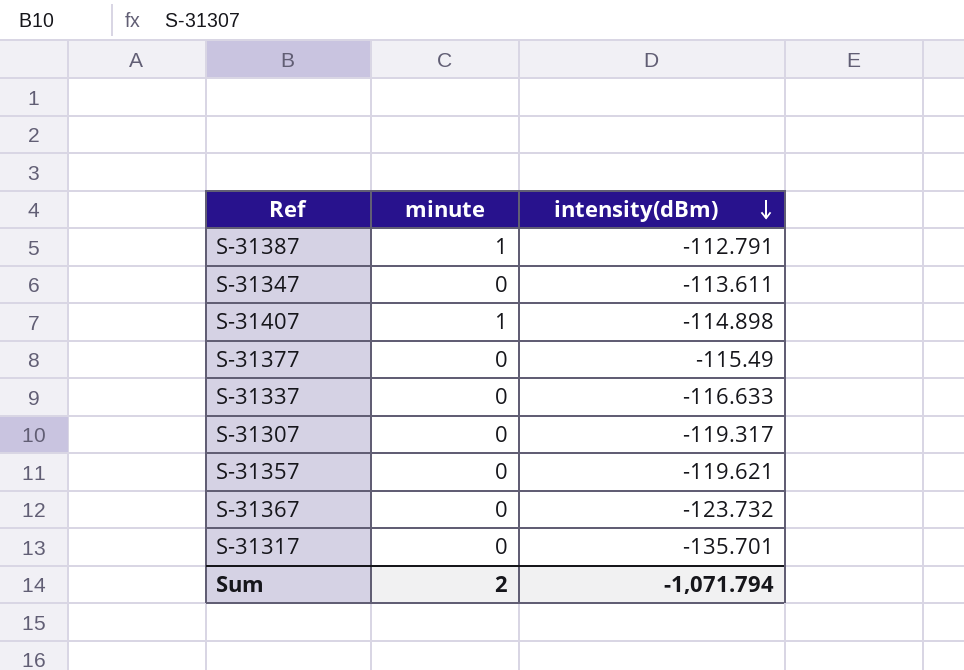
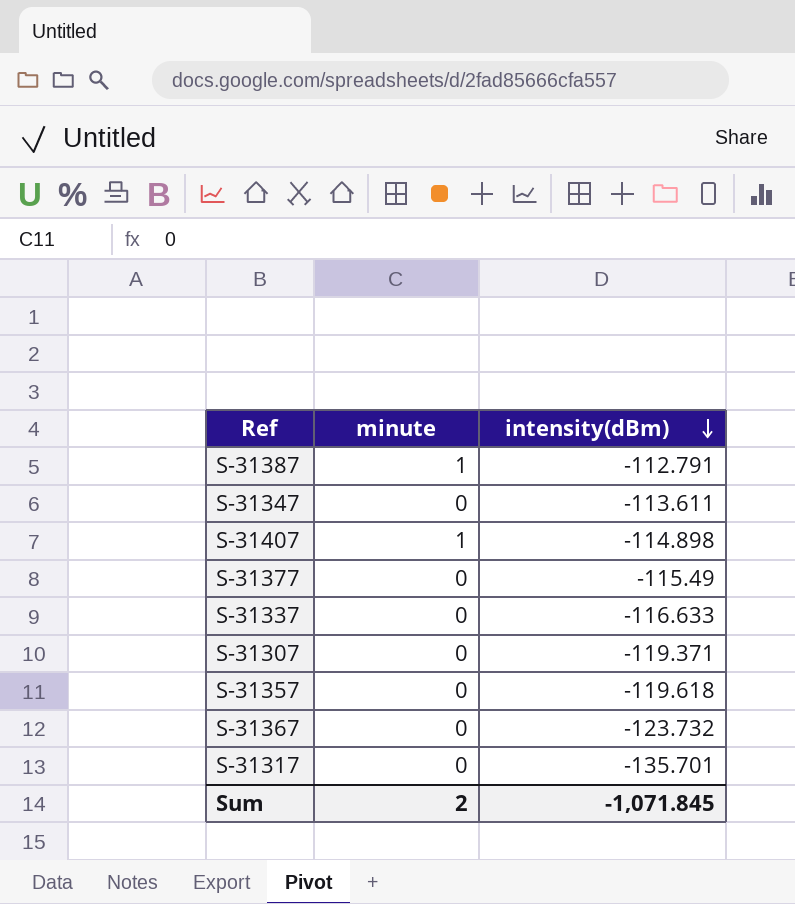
S-31307 | intensity(dBm): -119.317 -> -119.371
S-31357 | intensity(dBm): -119.621 -> -119.618
Sum | intensity(dBm): -1,071.794 -> -1,071.845

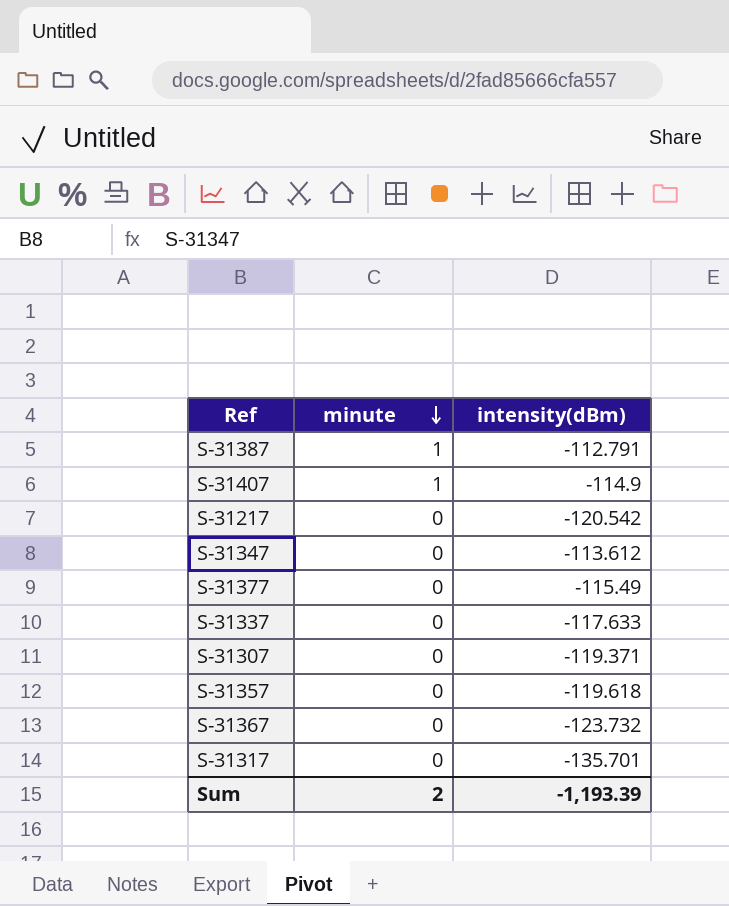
row order: intensity(dBm) descending -> minute descending
S-31407 | intensity(dBm): -114.898 -> -114.9
row S-31217: none -> 0 | -120.542
S-31347 | intensity(dBm): -113.611 -> -113.612
S-31337 | intensity(dBm): -116.633 -> -117.633
Sum | intensity(dBm): -1,071.845 -> -1,193.39

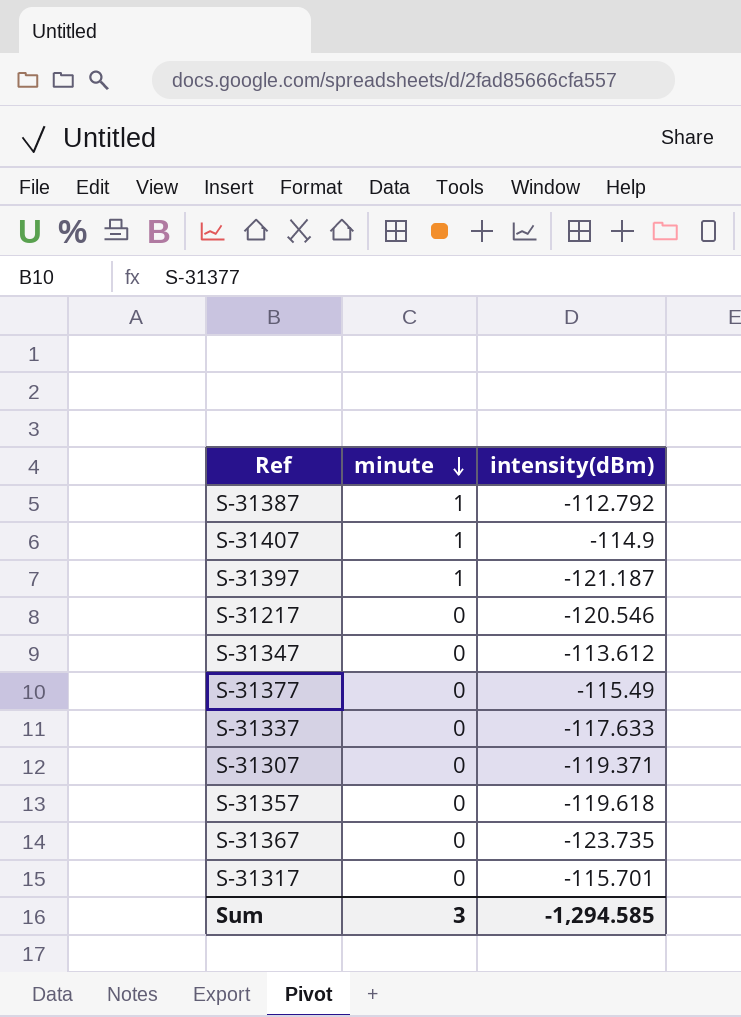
S-31387 | intensity(dBm): -112.791 -> -112.792
row S-31397: none -> 1 | -121.187
S-31217 | intensity(dBm): -120.542 -> -120.546
S-31367 | intensity(dBm): -123.732 -> -123.735
S-31317 | intensity(dBm): -135.701 -> -115.701
Sum | minute: 2 -> 3
Sum | intensity(dBm): -1,193.39 -> -1,294.585

